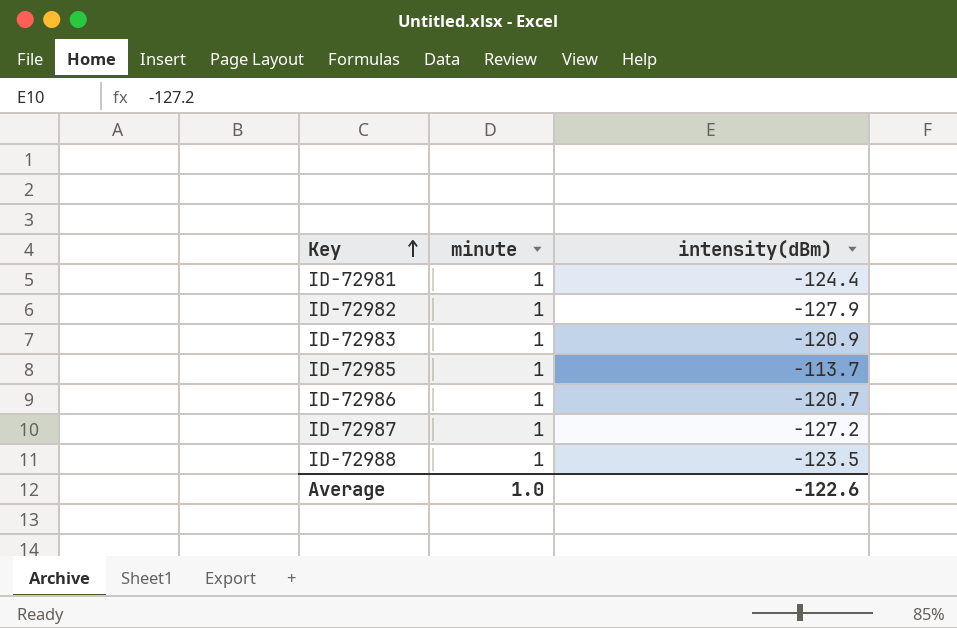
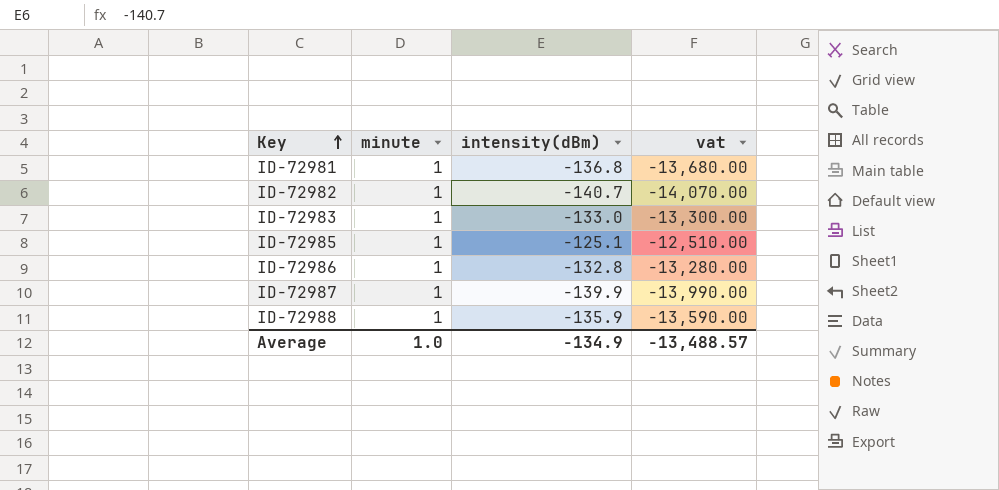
column vat | formula: none -> [intensity(dBm)] * 100
ID-72981 | intensity(dBm): -124.4 -> -136.8
ID-72982 | intensity(dBm): -127.9 -> -140.7
ID-72983 | intensity(dBm): -120.9 -> -133.0
ID-72985 | intensity(dBm): -113.7 -> -125.1
ID-72986 | intensity(dBm): -120.7 -> -132.8
ID-72987 | intensity(dBm): -127.2 -> -139.9
ID-72988 | intensity(dBm): -123.5 -> -135.9
Average | intensity(dBm): -122.6 -> -134.9

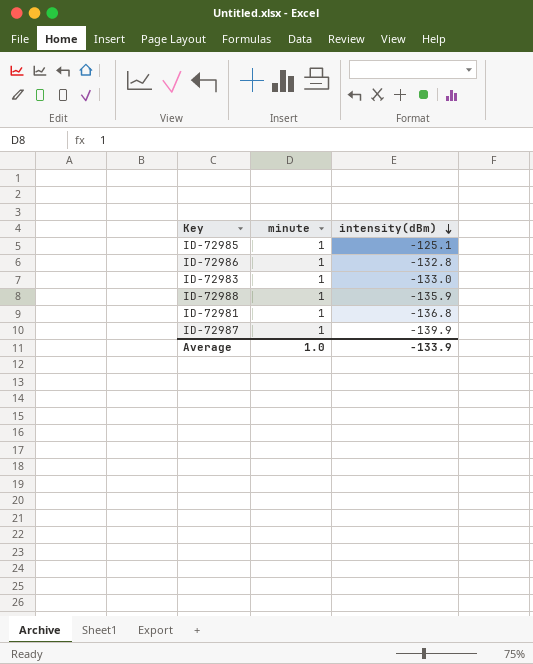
row order: Key ascending -> intensity(dBm) descending
column vat | formula: [intensity(dBm)] * 100 -> none
row ID-72982: 1 | -140.7 | -14,070.00 -> none
Average | intensity(dBm): -134.9 -> -133.9

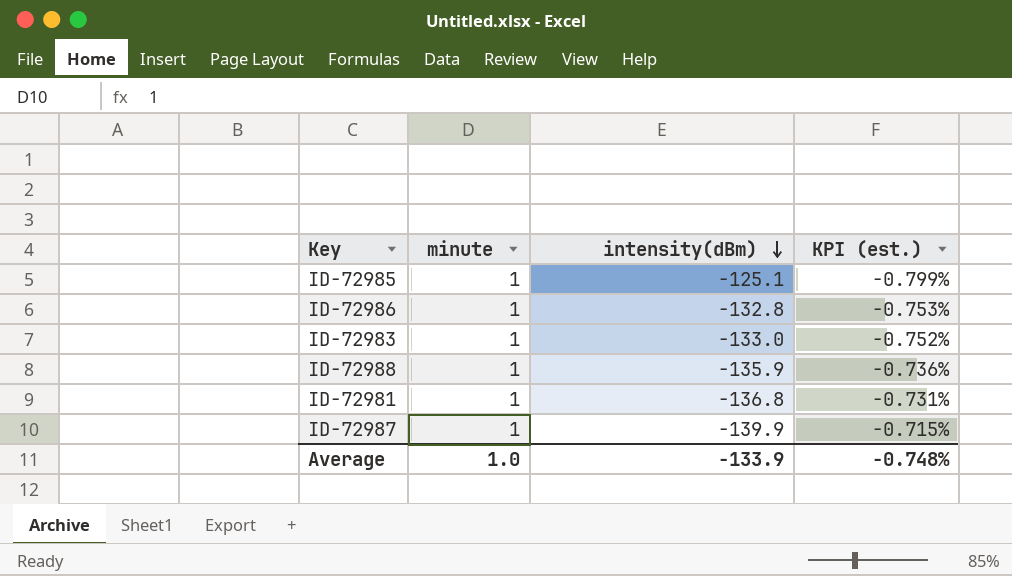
column KPI (est.) | formula: none -> [minute] / [intensity(dBm)]

